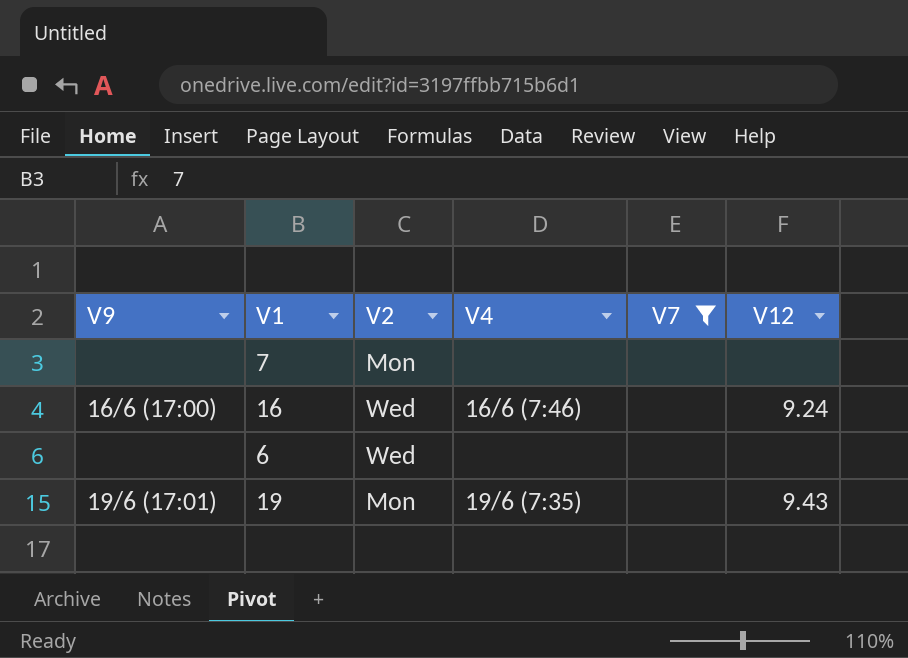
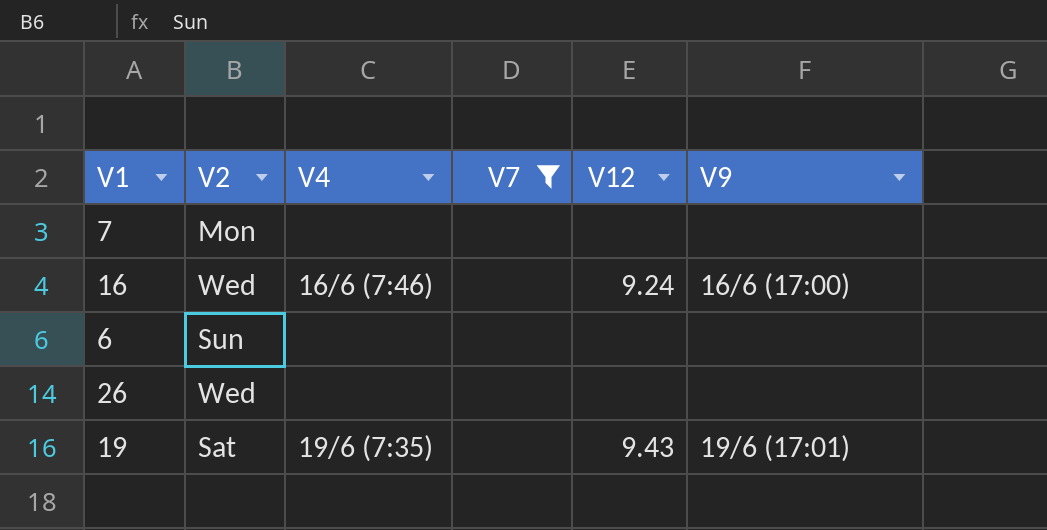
column V9 | position: 1 -> 6
6 | V2: Wed -> Sun
row 26: none -> Wed | none | none | none | none
19 | V2: Mon -> Sat

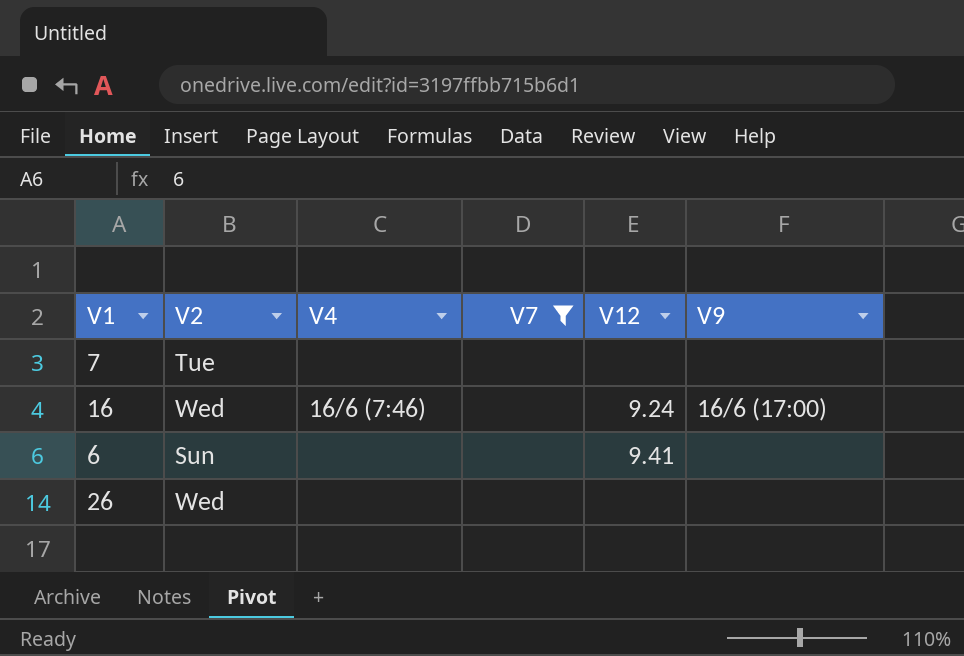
row 19: Sat | 19/6 (7:35) | none | 9.43 | 19/6 (17:01) -> none
7 | V2: Mon -> Tue
6 | V12: none -> 9.41

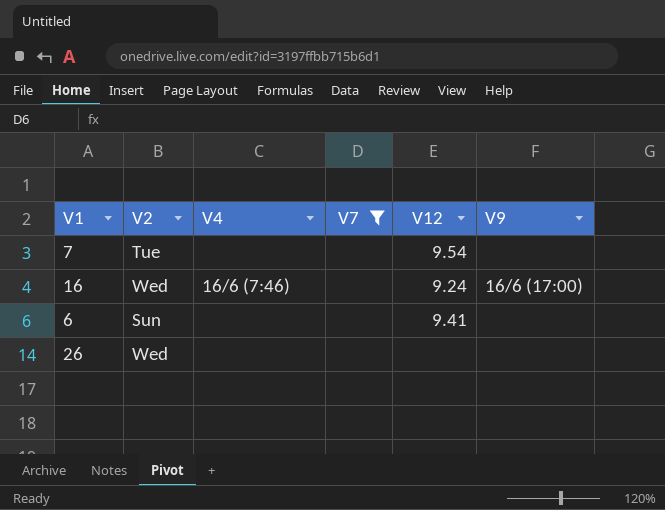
7 | V12: none -> 9.54

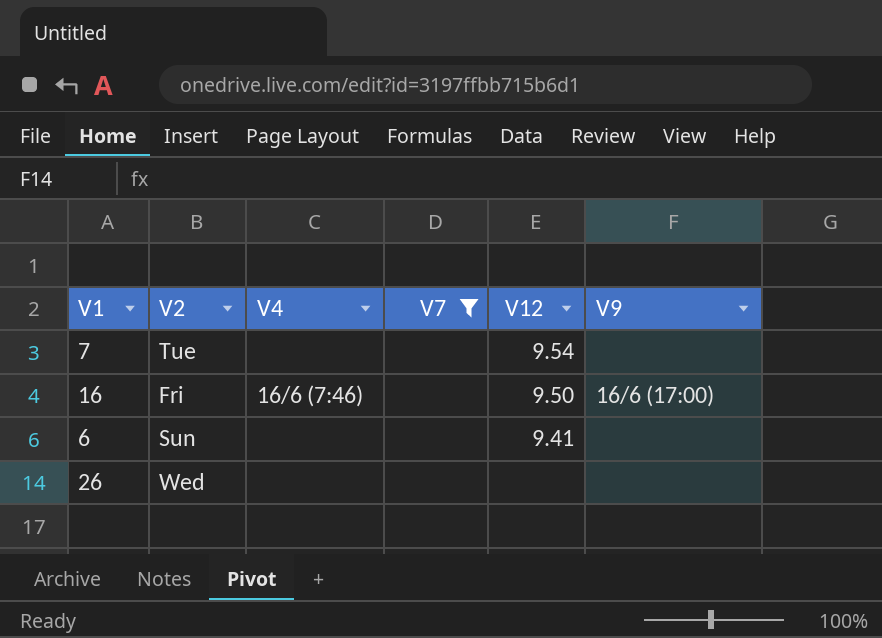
16 | V2: Wed -> Fri
16 | V12: 9.24 -> 9.50

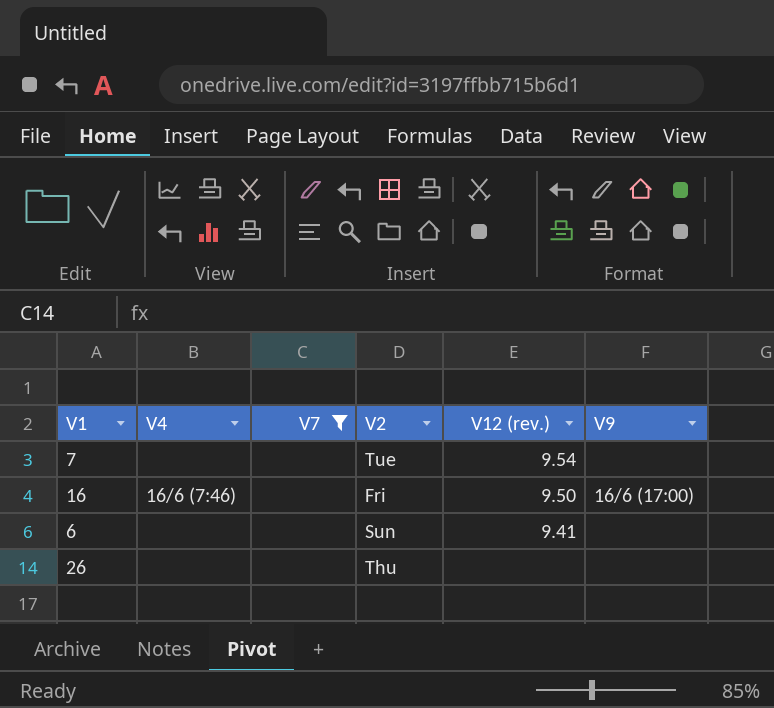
column V2 | position: 2 -> 4
column name: V12 -> V12 (rev.)
26 | V2: Wed -> Thu

